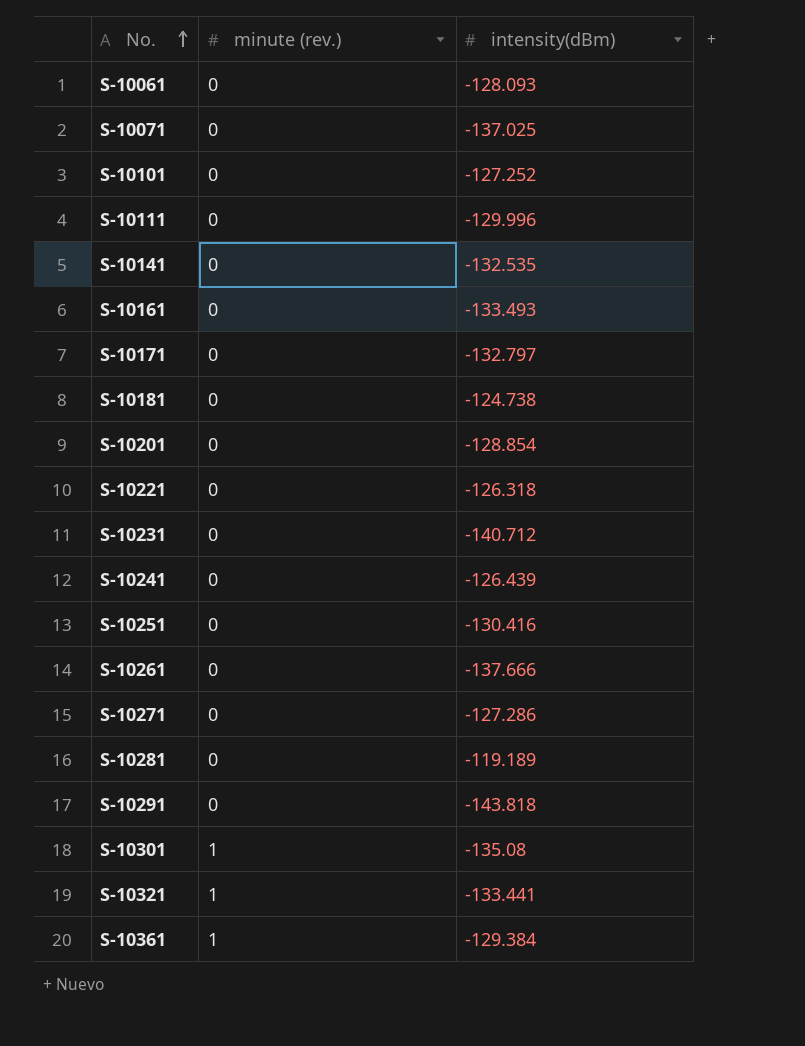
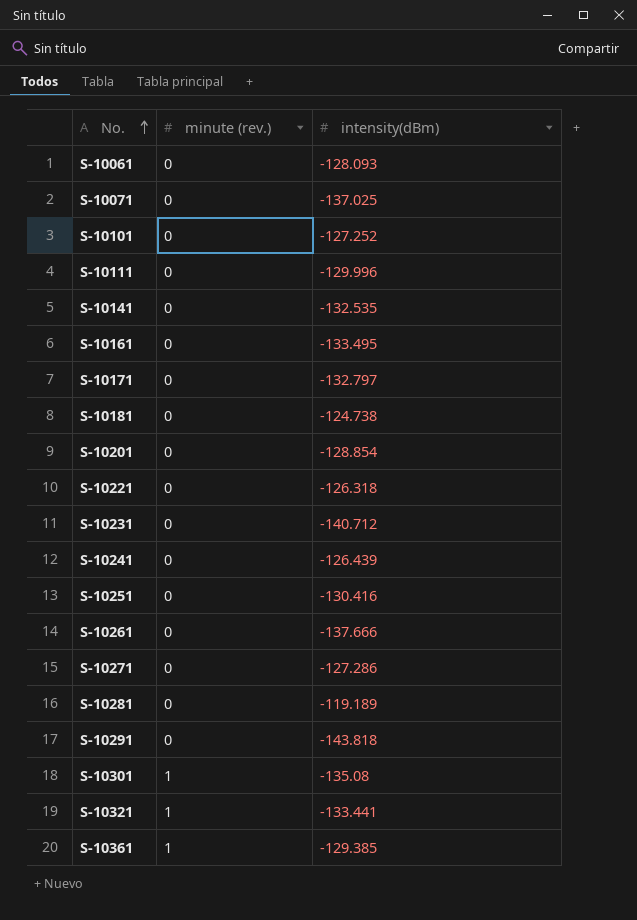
S-10161 | intensity(dBm): -133.493 -> -133.495
S-10361 | intensity(dBm): -129.384 -> -129.385

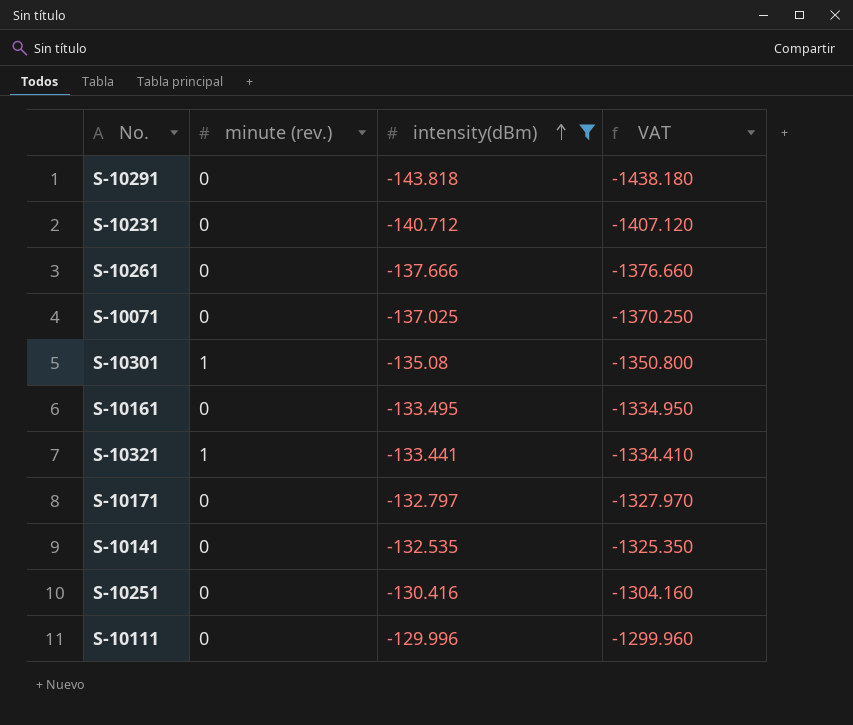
filter: none -> intensity(dBm) <= -129.996
row order: No. ascending -> intensity(dBm) ascending
column VAT | formula: none -> [intensity(dBm)] * 10

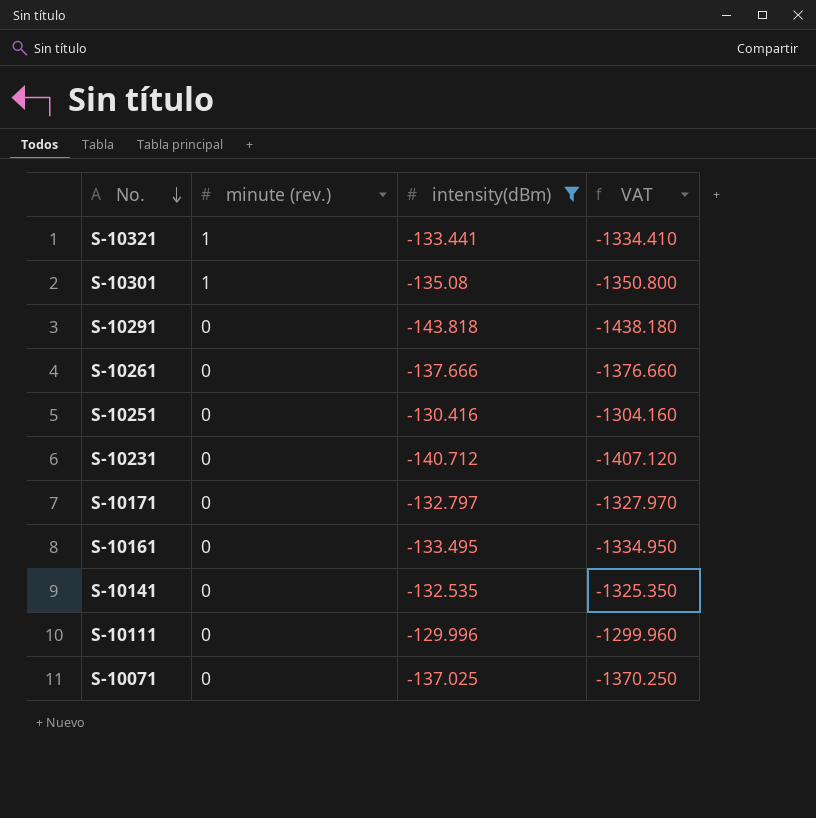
row order: intensity(dBm) ascending -> No. descending

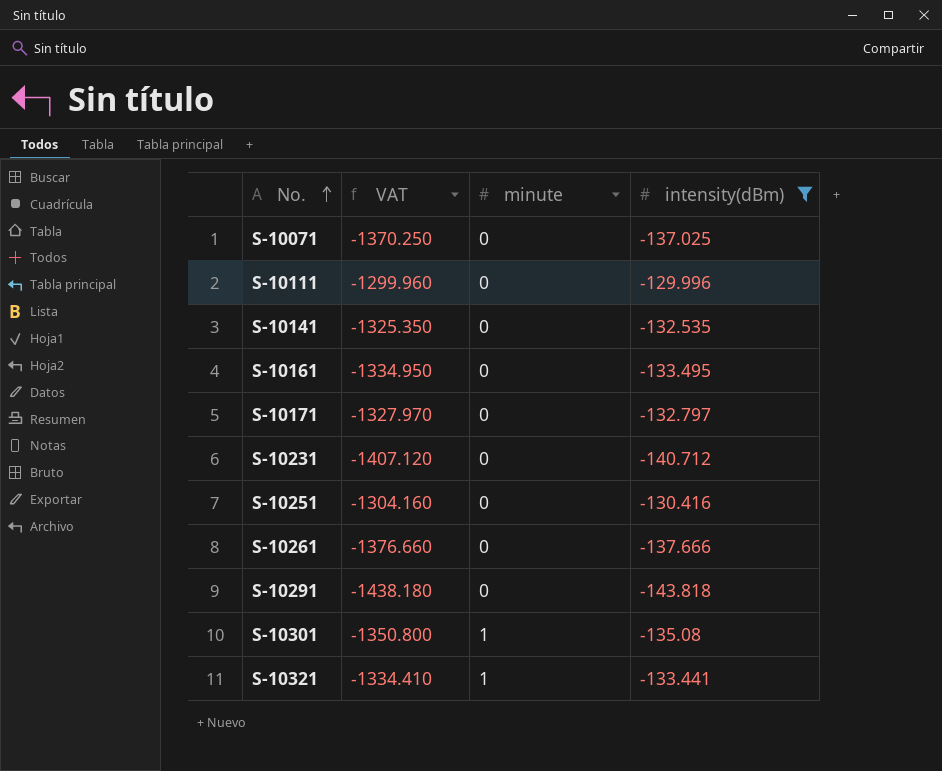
row order: No. descending -> No. ascending
column VAT | position: 4 -> 2
column name: minute (rev.) -> minute

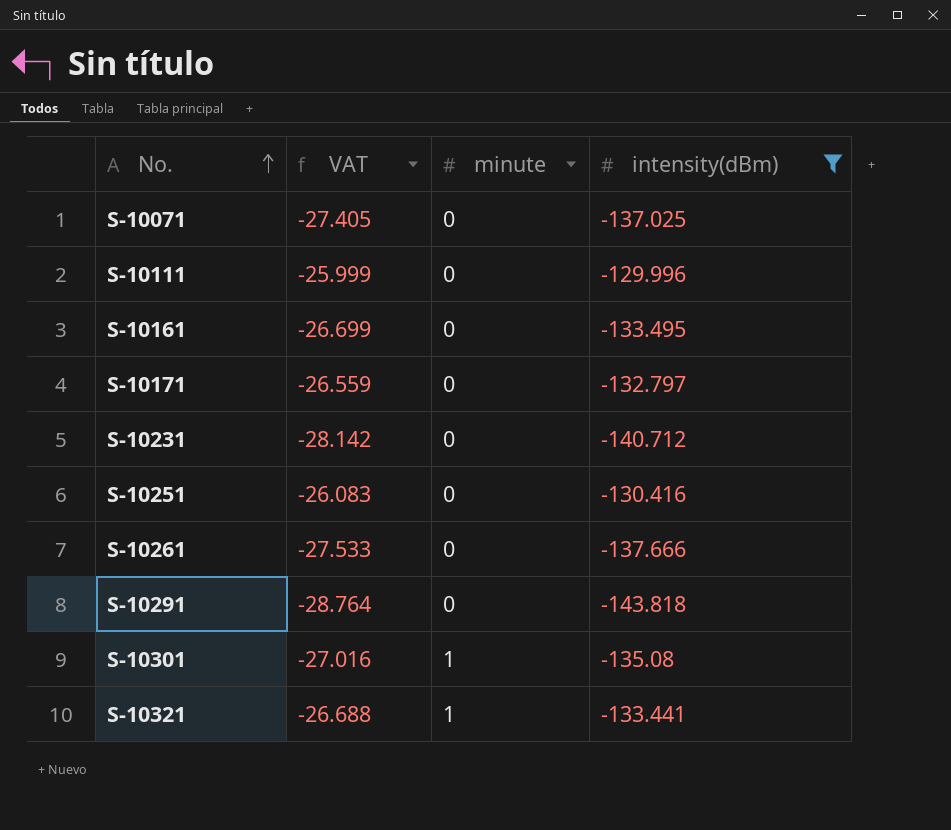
column VAT | formula: [intensity(dBm)] * 10 -> [intensity(dBm)] * 0.2
row S-10141: -1325.350 | 0 | -132.535 -> none

